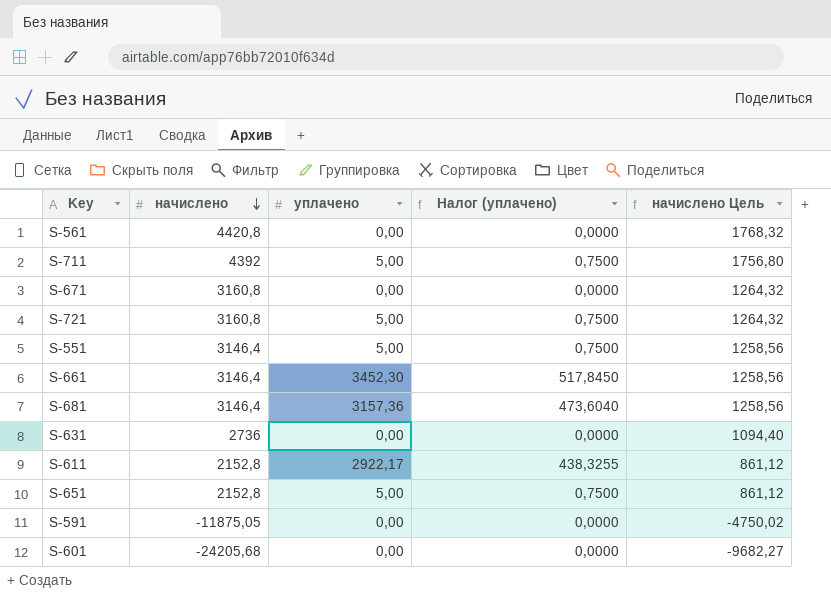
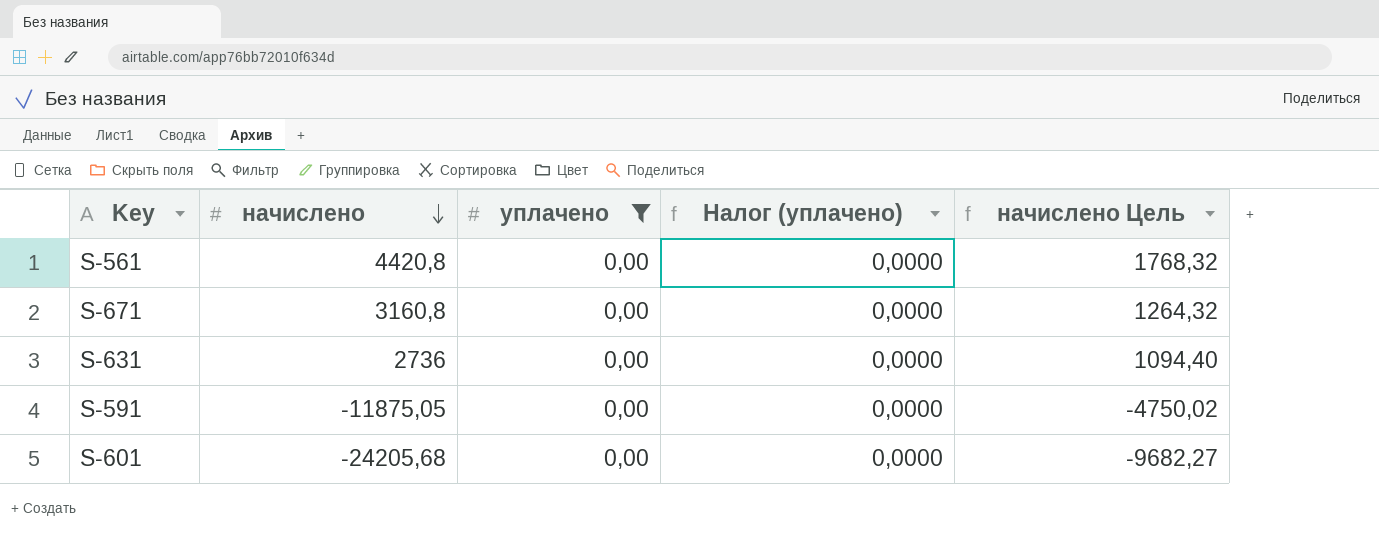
filter: none -> уплачено = 0,00

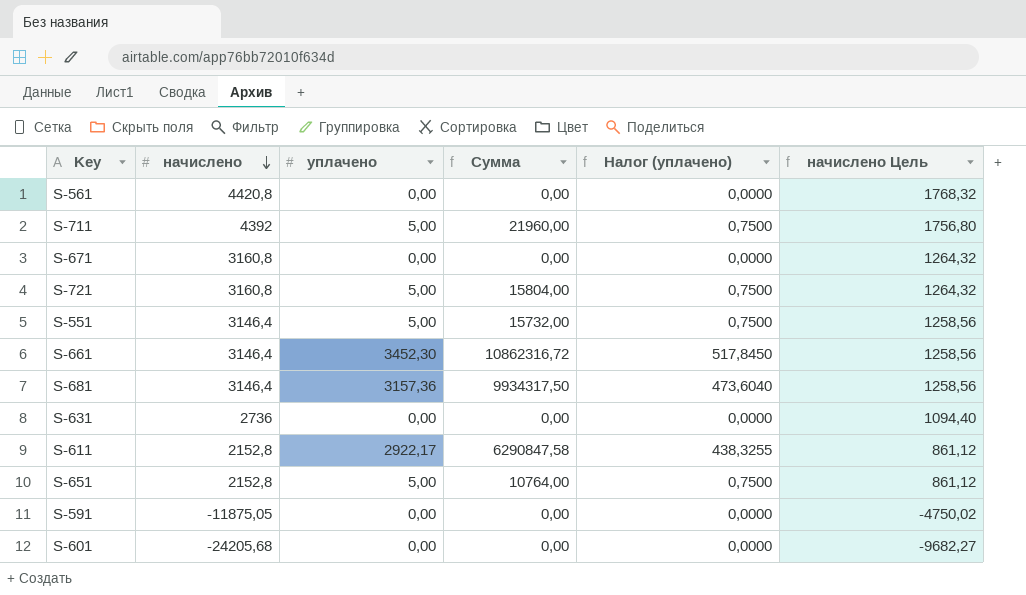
filter: уплачено = 0,00 -> none
column Сумма | formula: none -> [начислено] * [уплачено]

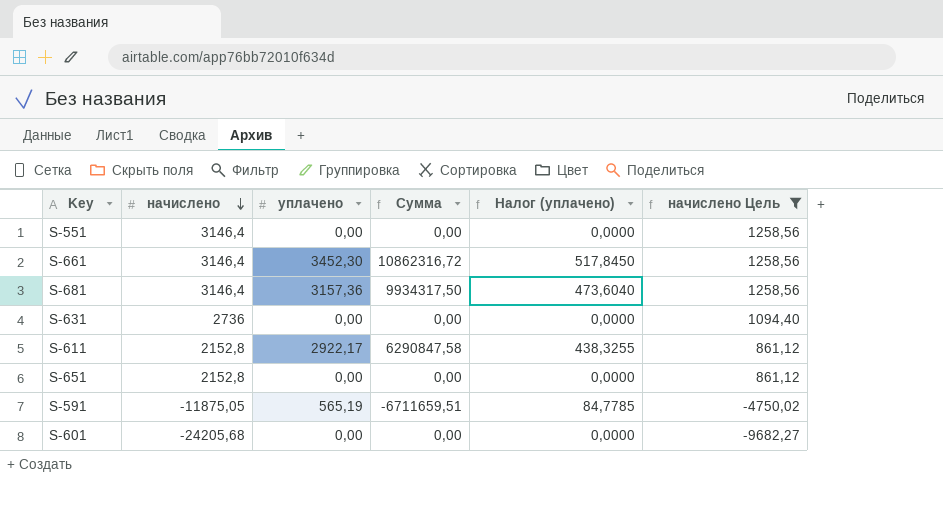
filter: none -> начислено Цель <= 1258,56
S-551 | уплачено: 5,00 -> 0,00
S-551 | Сумма: 15732,00 -> 0,00
S-551 | Налог (уплачено): 0,7500 -> 0,0000
S-651 | уплачено: 5,00 -> 0,00
S-651 | Сумма: 10764,00 -> 0,00
S-651 | Налог (уплачено): 0,7500 -> 0,0000
S-591 | уплачено: 0,00 -> 565,19
S-591 | Сумма: 0,00 -> -6711659,51
S-591 | Налог (уплачено): 0,0000 -> 84,7785

